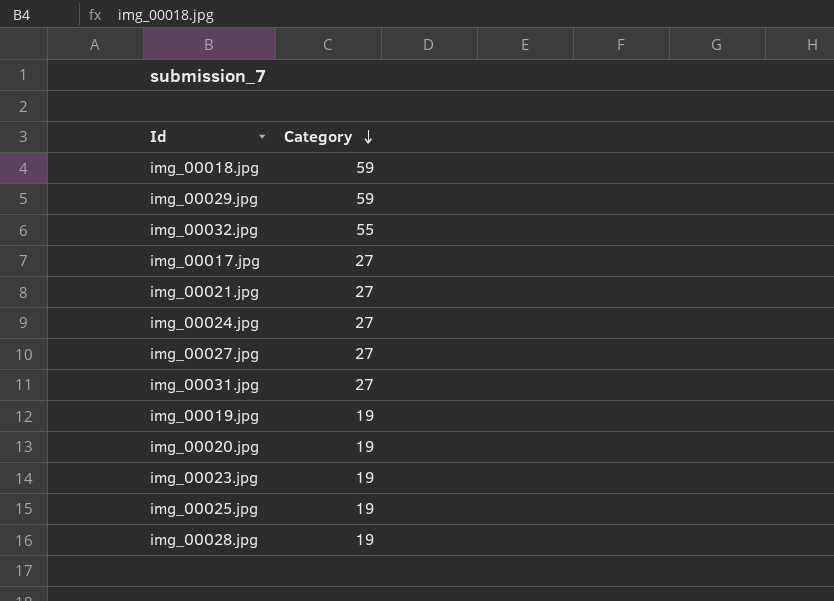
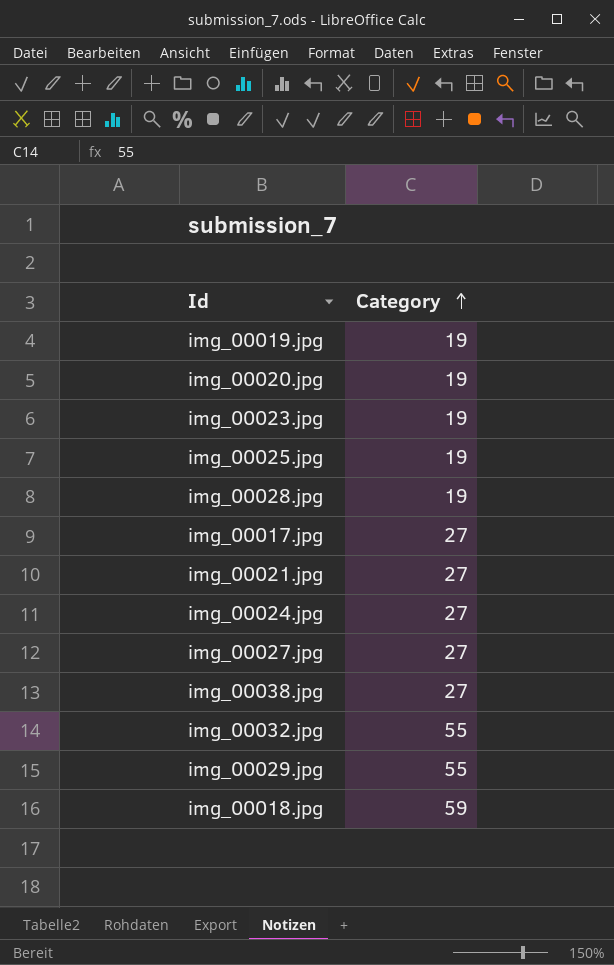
row order: Category descending -> Category ascending
row img_00031.jpg: 27 -> none
row img_00038.jpg: none -> 27
img_00029.jpg | Category: 59 -> 55

